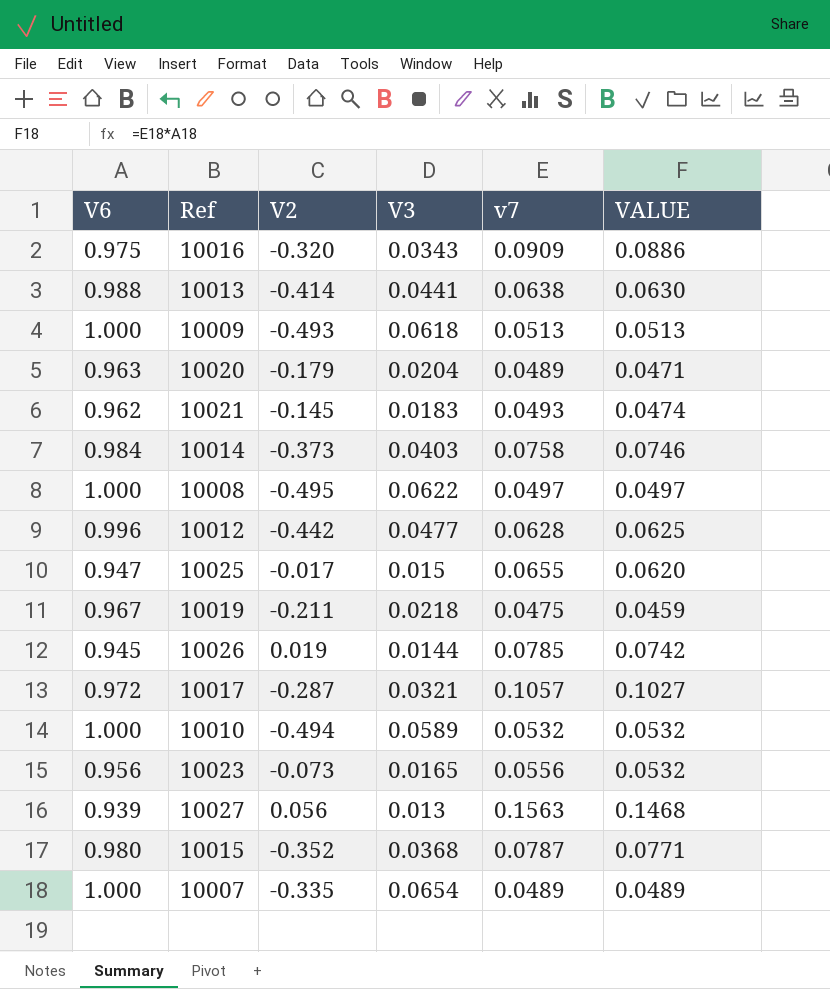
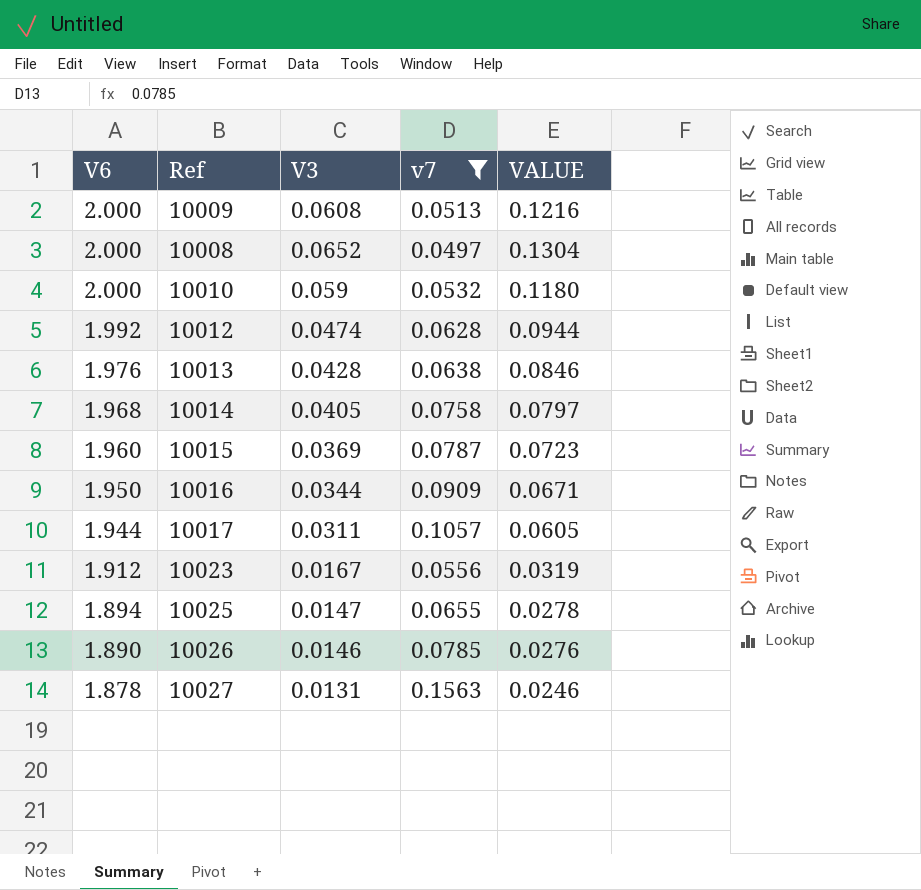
filter: none -> v7 >= 0.0497
row order: none -> V6 descending
column V2 | position: 3 -> none
column VALUE | formula: [V6] * [v7] -> [V6] * [V3]
10009 | V6: 1.000 -> 2.000
10009 | V3: 0.0618 -> 0.0608
10008 | V6: 1.000 -> 2.000
10008 | V3: 0.0622 -> 0.0652
10010 | V6: 1.000 -> 2.000
10010 | V3: 0.0589 -> 0.059
10012 | V6: 0.996 -> 1.992
10012 | V3: 0.0477 -> 0.0474
10013 | V6: 0.988 -> 1.976
10013 | V3: 0.0441 -> 0.0428
10014 | V6: 0.984 -> 1.968
10014 | V3: 0.0403 -> 0.0405
10015 | V6: 0.980 -> 1.960
10015 | V3: 0.0368 -> 0.0369
10016 | V6: 0.975 -> 1.950
10016 | V3: 0.0343 -> 0.0344
10017 | V6: 0.972 -> 1.944
10017 | V3: 0.0321 -> 0.0311
10023 | V6: 0.956 -> 1.912
10023 | V3: 0.0165 -> 0.0167
10025 | V6: 0.947 -> 1.894
10025 | V3: 0.015 -> 0.0147
10026 | V6: 0.945 -> 1.890
10026 | V3: 0.0144 -> 0.0146
10027 | V6: 0.939 -> 1.878
10027 | V3: 0.013 -> 0.0131

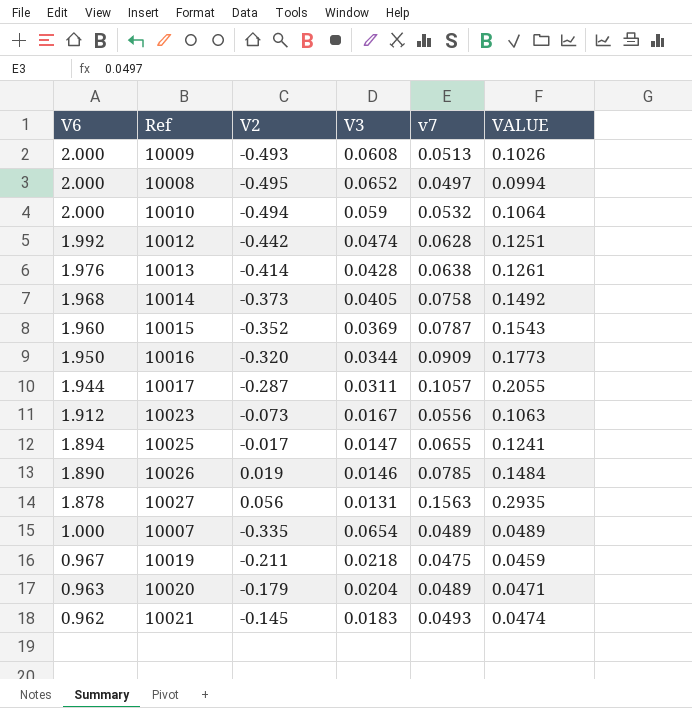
filter: v7 >= 0.0497 -> none
column V2 | position: none -> 3
column VALUE | formula: [V6] * [V3] -> [V6] * [v7]

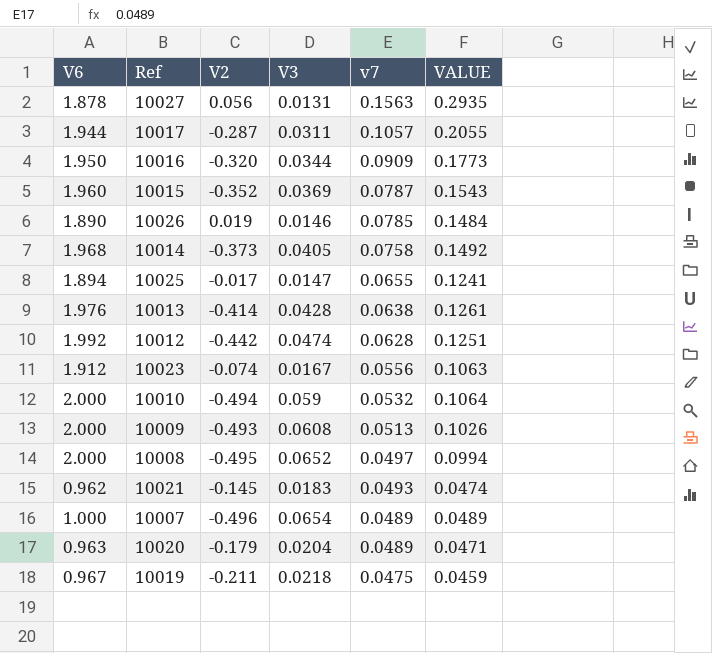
row order: V6 descending -> v7 descending
10023 | V2: -0.073 -> -0.074
10007 | V2: -0.335 -> -0.496

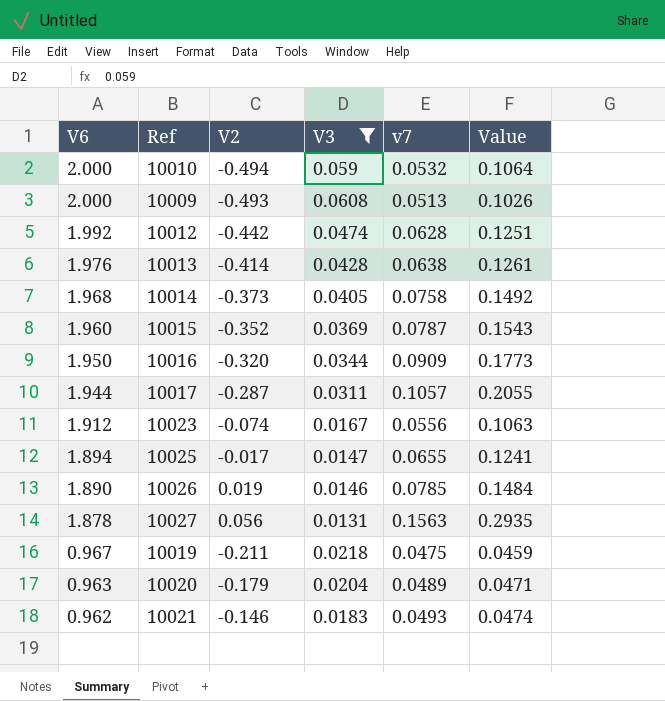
filter: none -> V3 <= 0.0608
row order: v7 descending -> V6 descending
column name: VALUE -> Value
10021 | V2: -0.145 -> -0.146

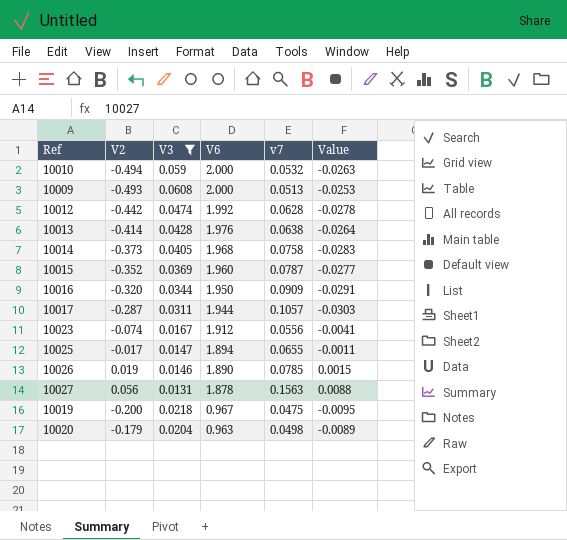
column V6 | position: 1 -> 4
column Value | formula: [V6] * [v7] -> [V2] * [v7]
row 10021: 0.962 | -0.146 | 0.0183 | 0.0493 | 0.0474 -> none
10019 | V2: -0.211 -> -0.200
10020 | v7: 0.0489 -> 0.0498

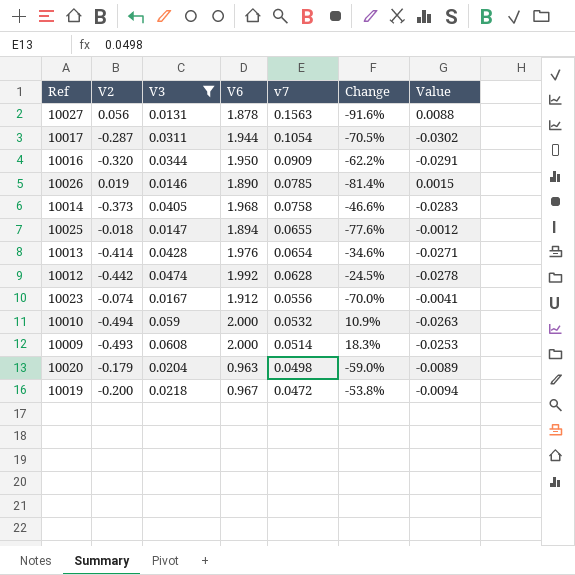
row order: V6 descending -> v7 descending
column Change | formula: none -> ([V3] - [v7]) / [v7]
row 10015: -0.352 | 0.0369 | 1.960 | 0.0787 | -0.0277 -> none
10017 | v7: 0.1057 -> 0.1054
10017 | Value: -0.0303 -> -0.0302
10025 | V2: -0.017 -> -0.018
10025 | Value: -0.0011 -> -0.0012
10013 | v7: 0.0638 -> 0.0654
10013 | Value: -0.0264 -> -0.0271
10009 | v7: 0.0513 -> 0.0514
10019 | v7: 0.0475 -> 0.0472
10019 | Value: -0.0095 -> -0.0094

